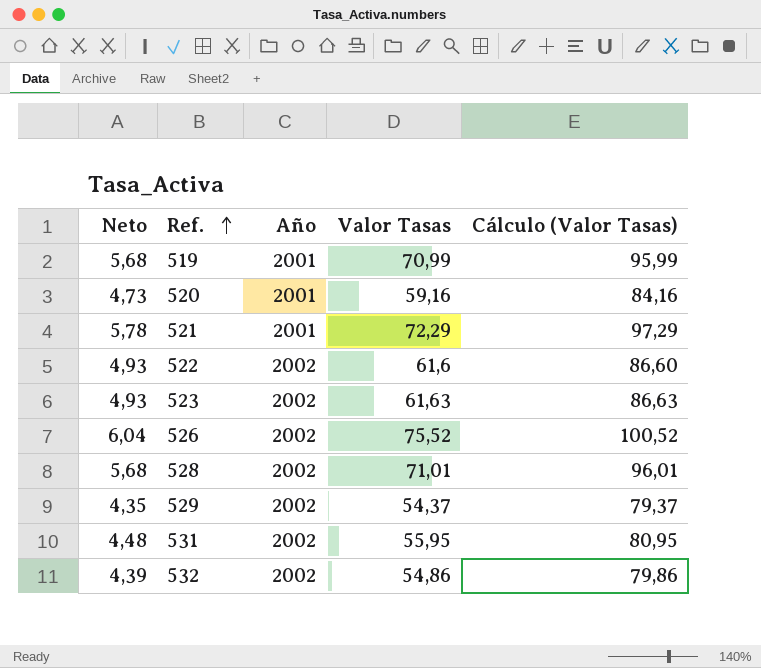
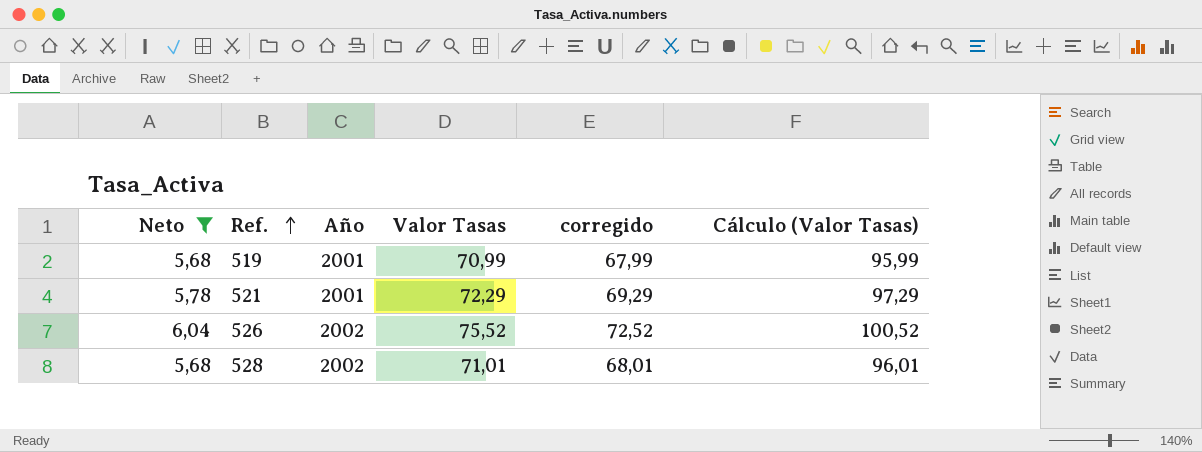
filter: none -> Neto >= 5,68
column corregido | formula: none -> [Valor Tasas] - 3

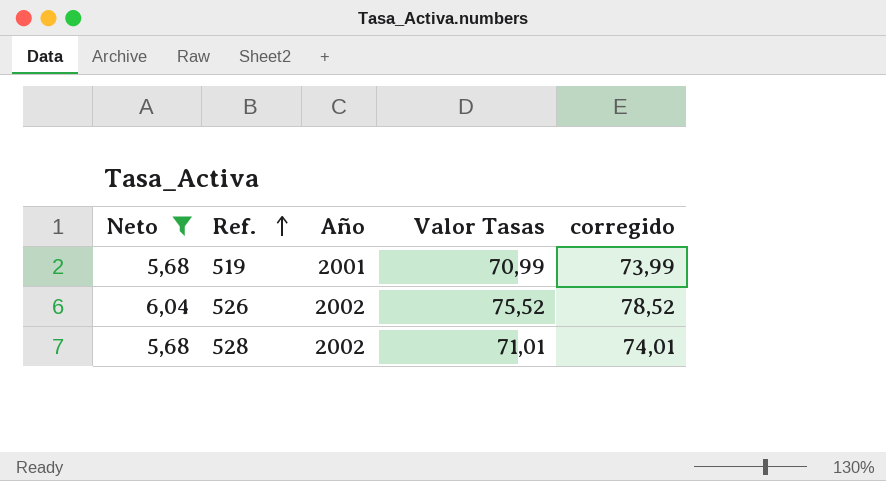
column Cálculo (Valor Tasas) | formula: [Valor Tasas] + 25 -> none
column corregido | formula: [Valor Tasas] - 3 -> [Valor Tasas] + 3
row 521: 5,78 | 2001 | 72,29 | 69,29 | 97,29 -> none

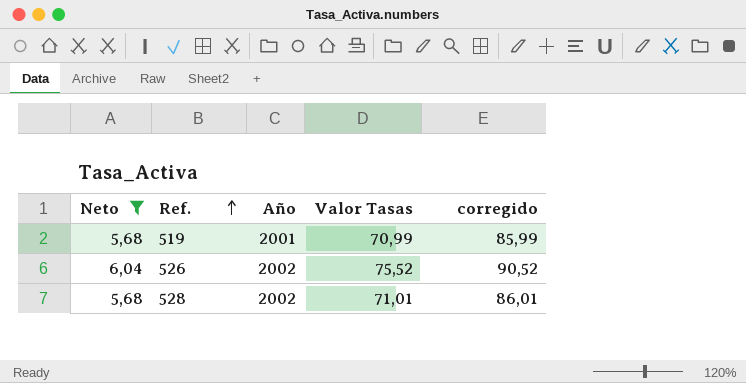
column corregido | formula: [Valor Tasas] + 3 -> [Valor Tasas] + 15

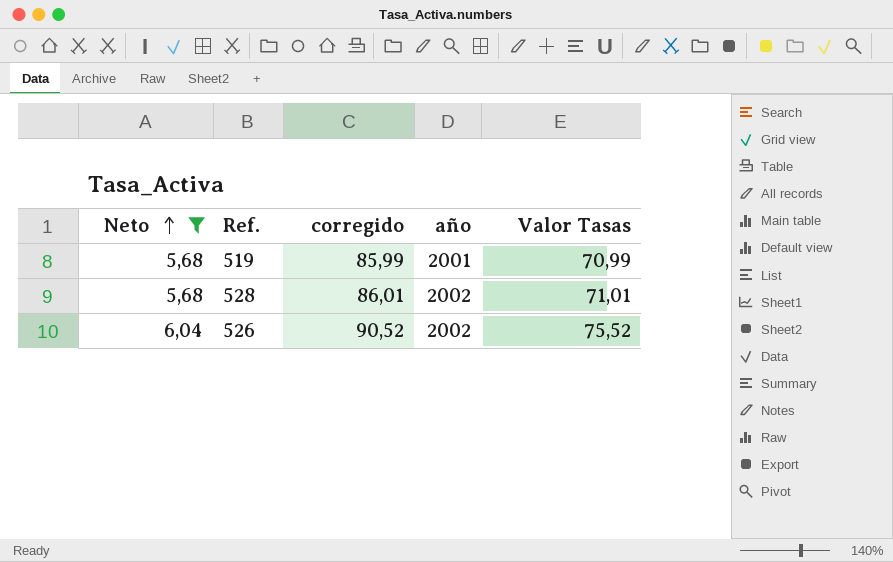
row order: Ref. ascending -> Neto ascending
column corregido | position: 5 -> 3
column name: Año -> año

